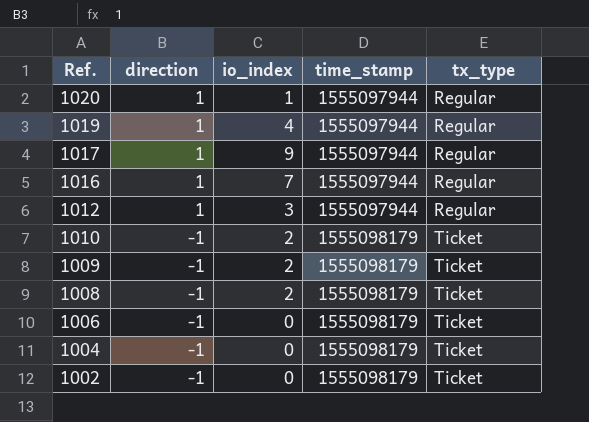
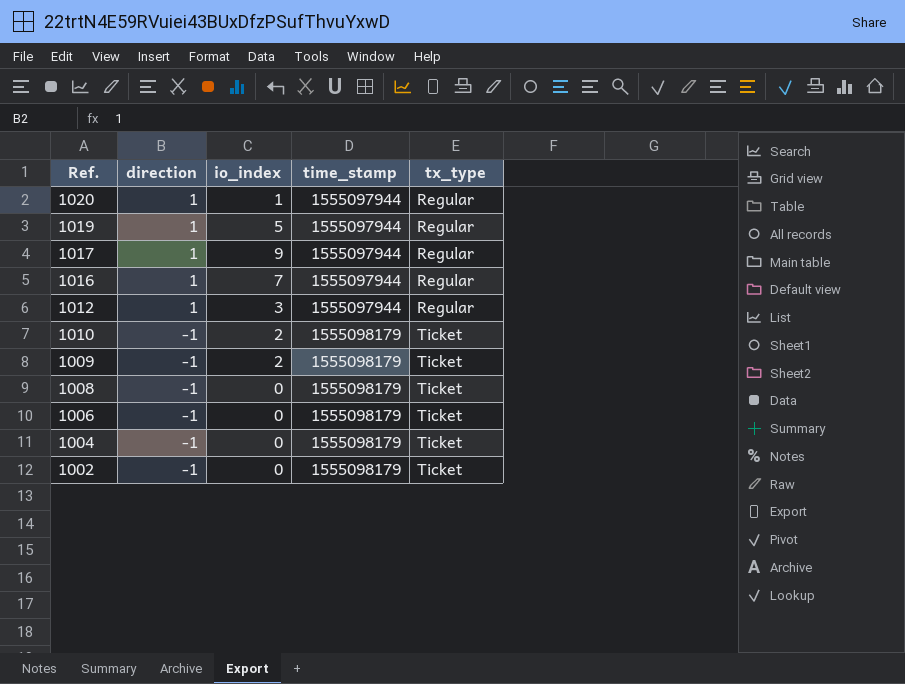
1019 | io_index: 4 -> 5
1008 | io_index: 2 -> 0

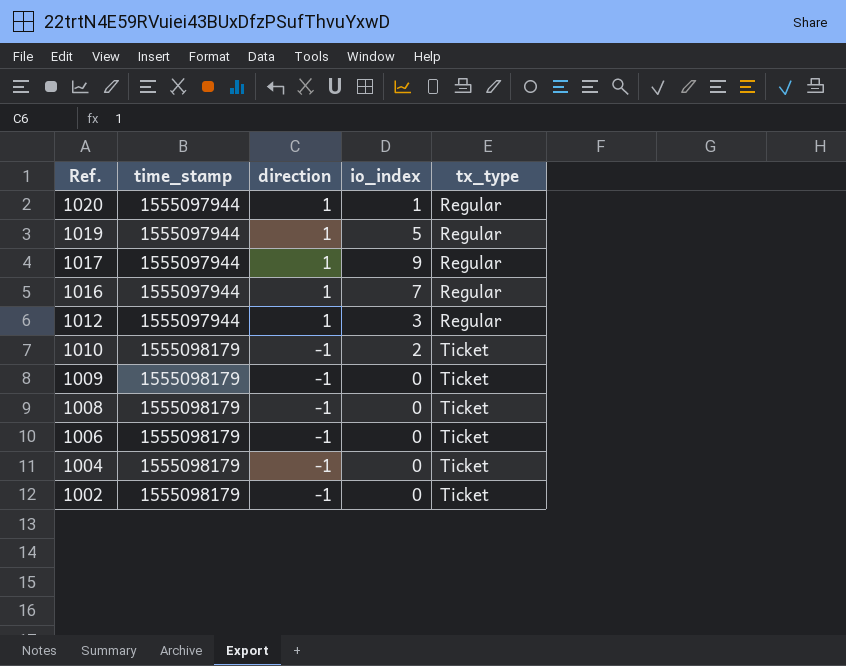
column time_stamp | position: 4 -> 2
1009 | io_index: 2 -> 0

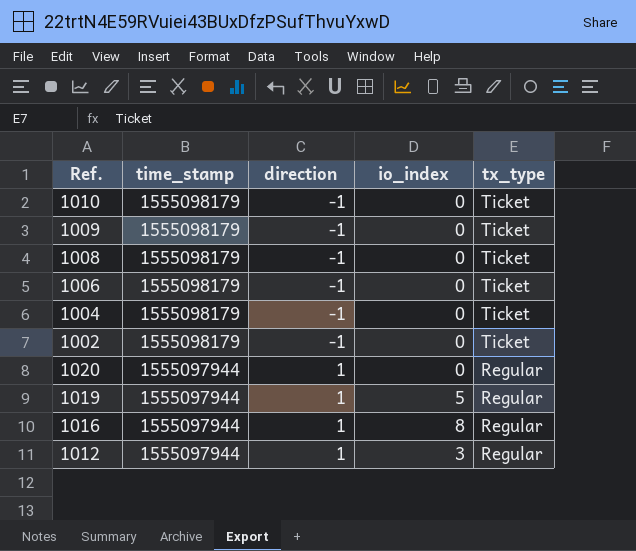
row order: Ref. descending -> time_stamp descending
row 1017: 1555097944 | 1 | 9 | Regular -> none
1010 | io_index: 2 -> 0
1020 | io_index: 1 -> 0
1016 | io_index: 7 -> 8

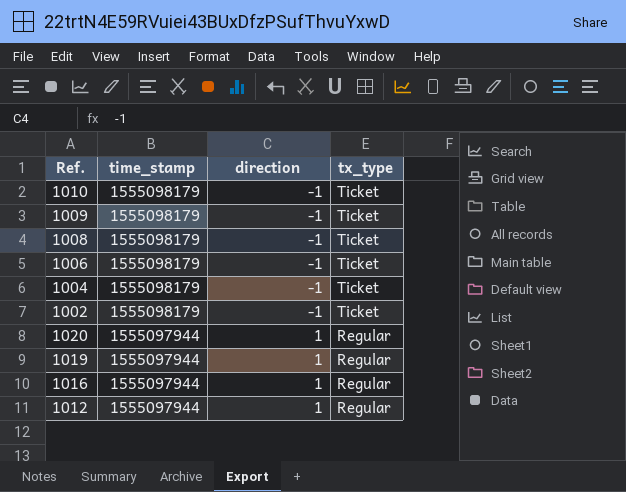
column io_index | position: 4 -> none

